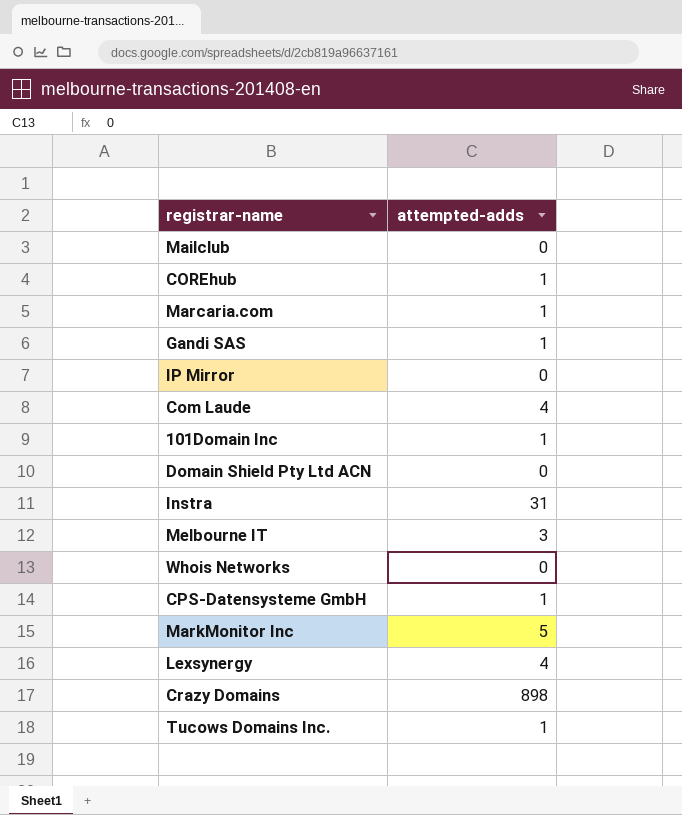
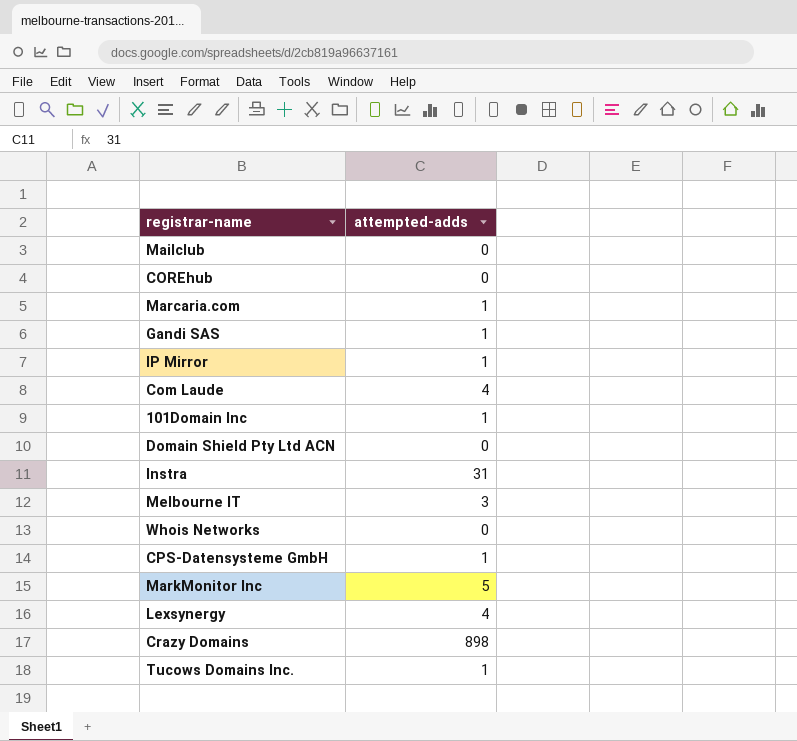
COREhub | attempted-adds: 1 -> 0
IP Mirror | attempted-adds: 0 -> 1

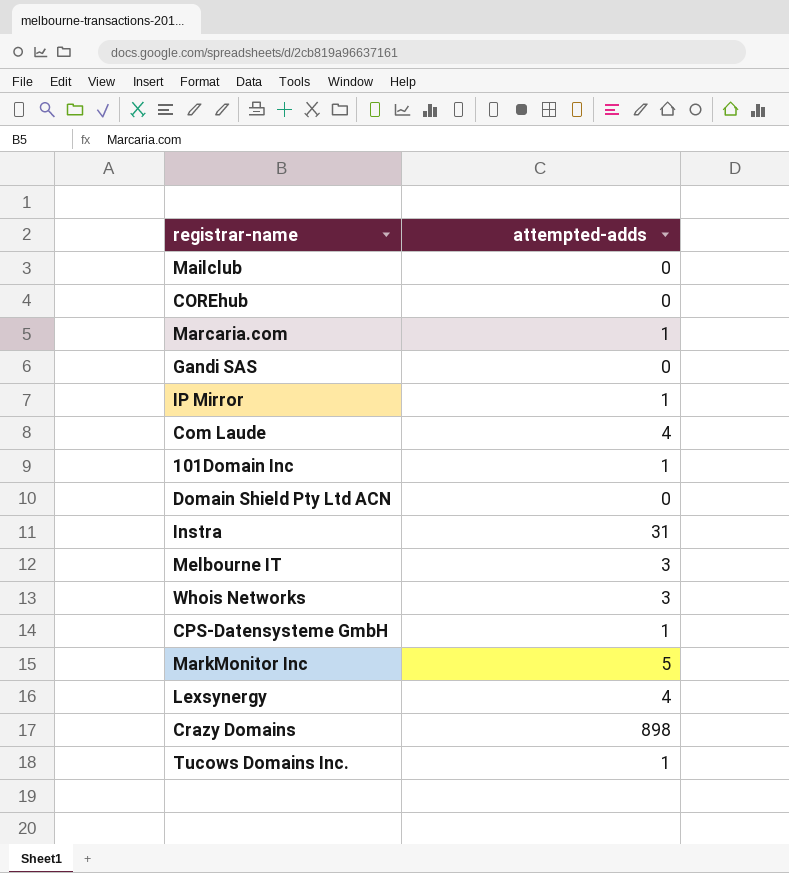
Gandi SAS | attempted-adds: 1 -> 0
Whois Networks | attempted-adds: 0 -> 3

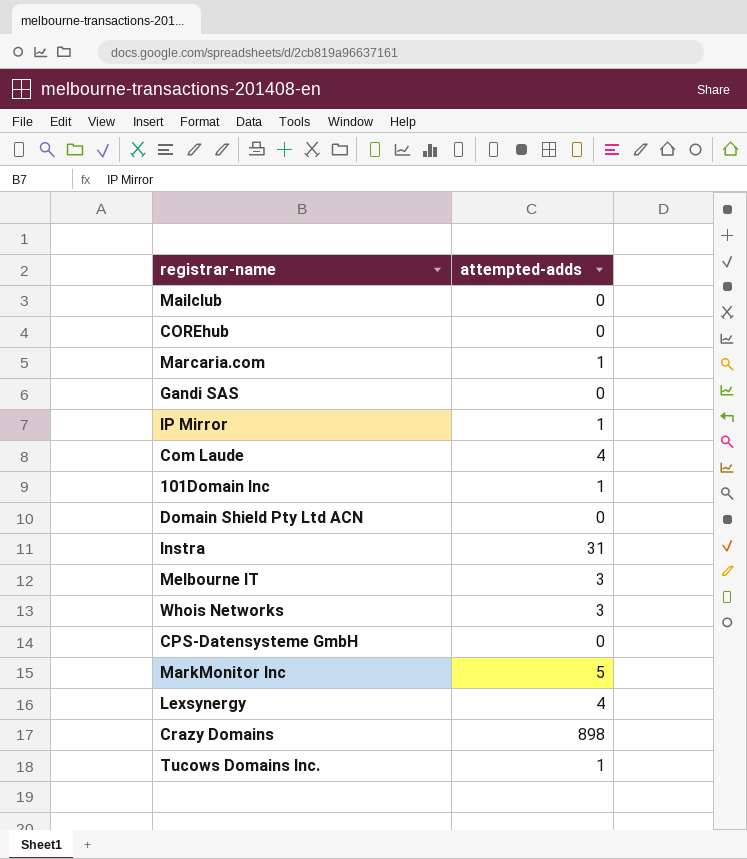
CPS-Datensysteme GmbH | attempted-adds: 1 -> 0

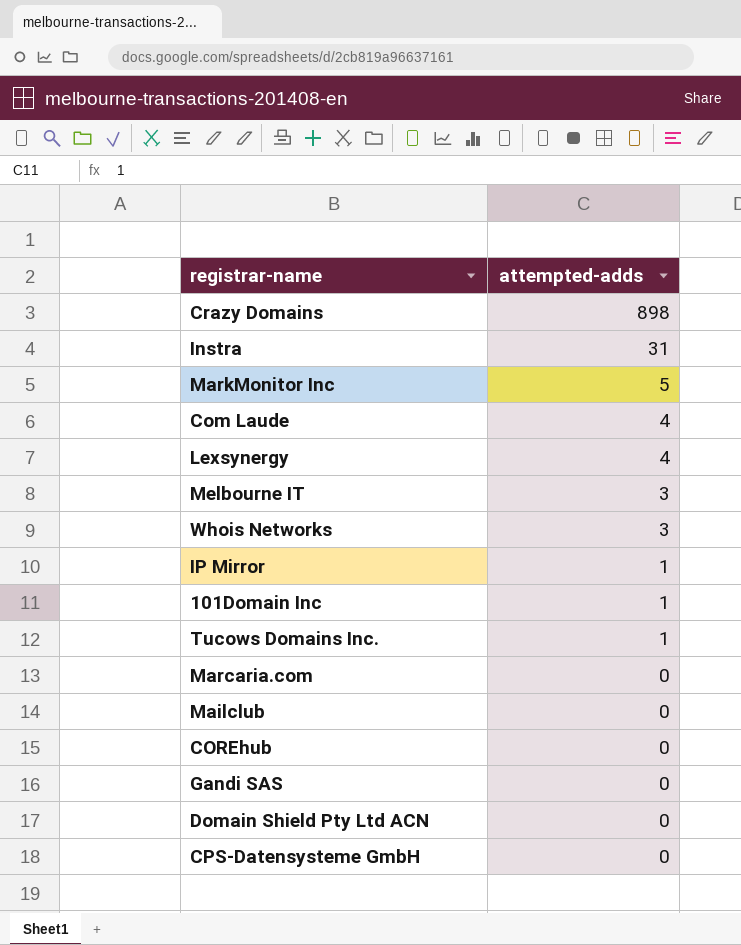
row order: none -> attempted-adds descending
Marcaria.com | attempted-adds: 1 -> 0

